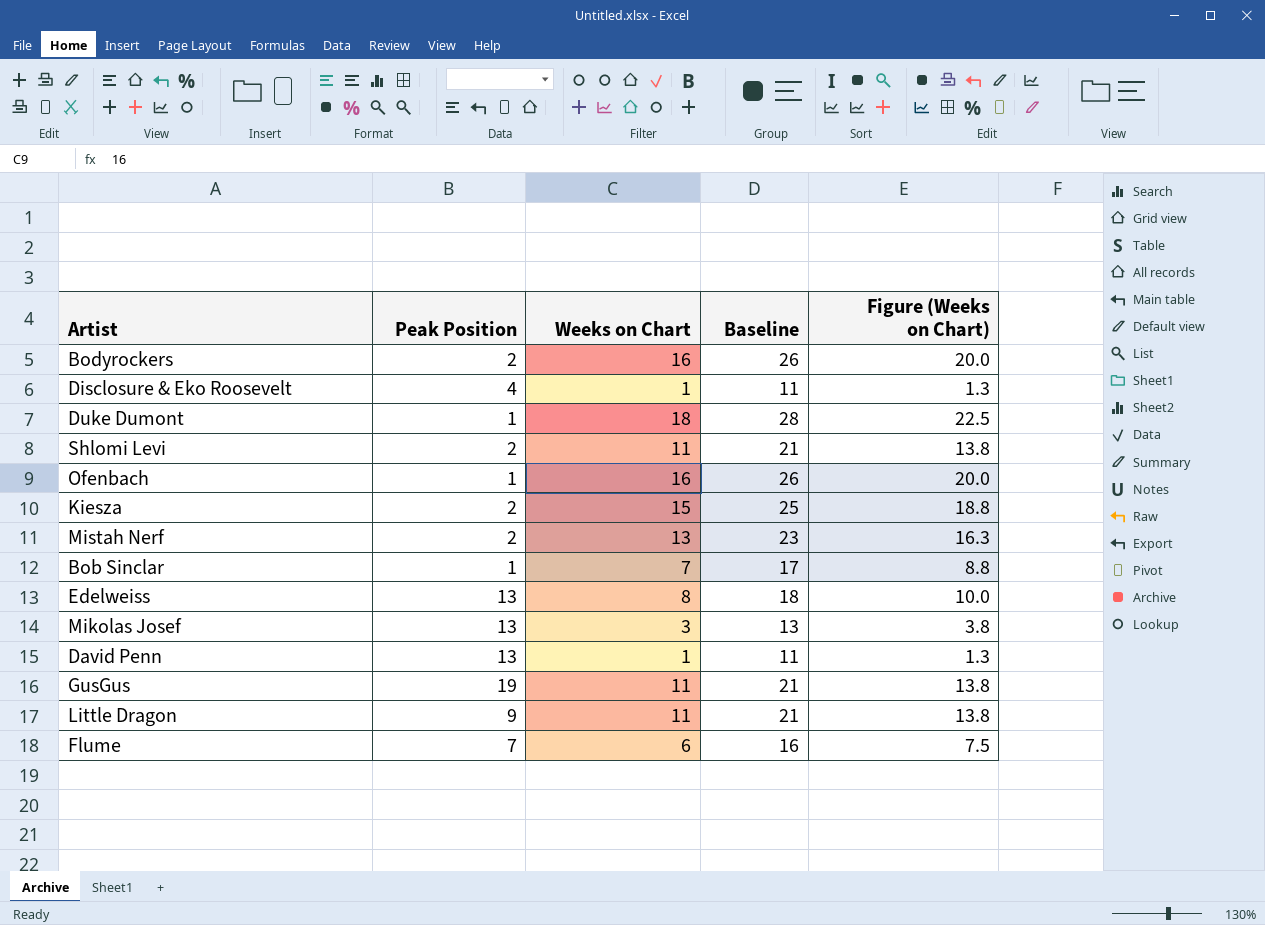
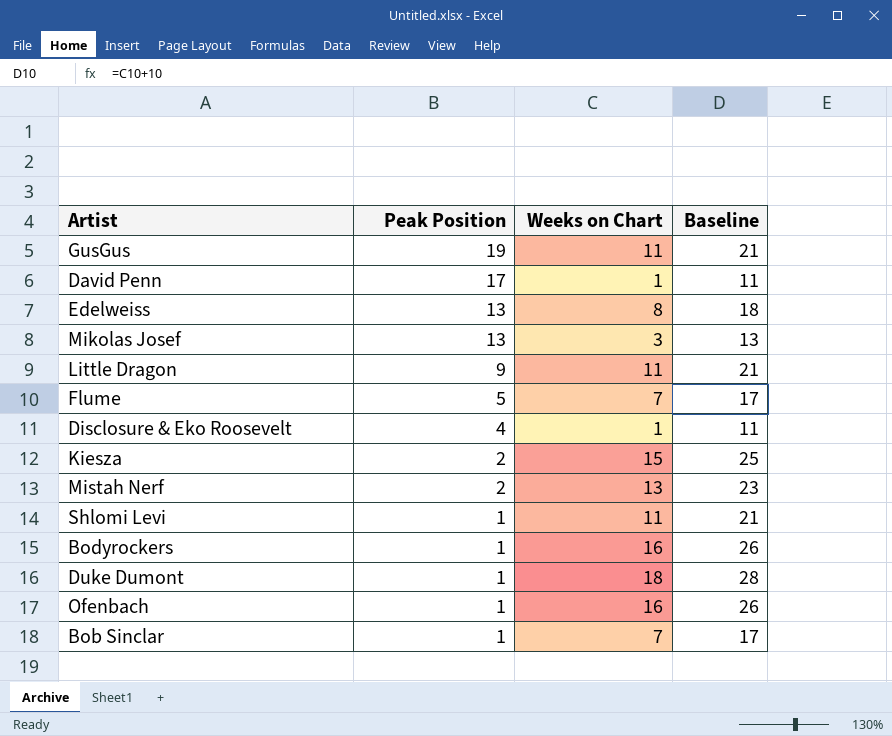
row order: none -> Peak Position descending
column Figure (Weeks on Chart) | formula: [Weeks on Chart] * 1.25 -> none
David Penn | Peak Position: 13 -> 17
Flume | Peak Position: 7 -> 5
Flume | Weeks on Chart: 6 -> 7
Flume | Baseline: 16 -> 17
Shlomi Levi | Peak Position: 2 -> 1
Bodyrockers | Peak Position: 2 -> 1

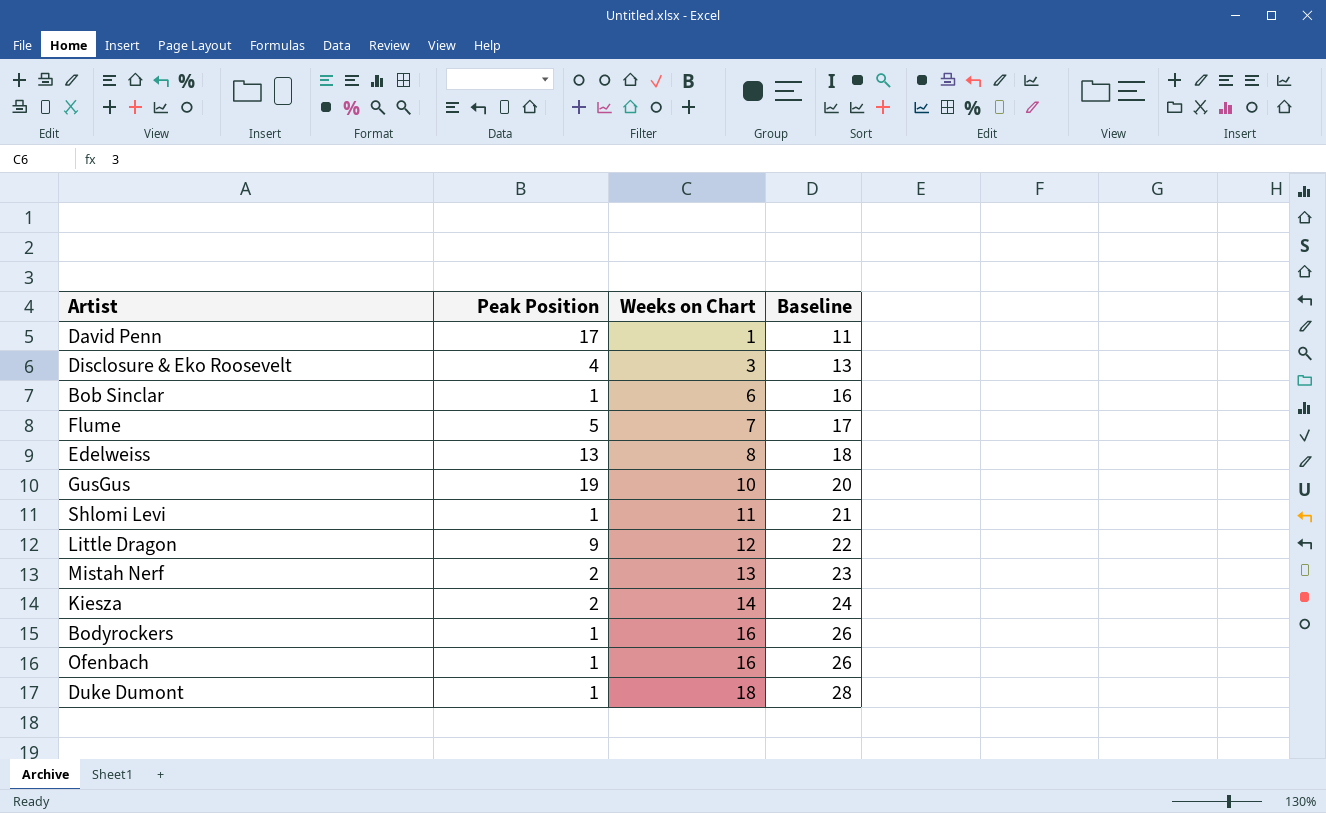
row order: Peak Position descending -> Weeks on Chart ascending
row Mikolas Josef: 13 | 3 | 13 -> none
Disclosure & Eko Roosevelt | Weeks on Chart: 1 -> 3
Disclosure & Eko Roosevelt | Baseline: 11 -> 13
Bob Sinclar | Weeks on Chart: 7 -> 6
Bob Sinclar | Baseline: 17 -> 16
GusGus | Weeks on Chart: 11 -> 10
GusGus | Baseline: 21 -> 20
Little Dragon | Weeks on Chart: 11 -> 12
Little Dragon | Baseline: 21 -> 22
Kiesza | Weeks on Chart: 15 -> 14
Kiesza | Baseline: 25 -> 24

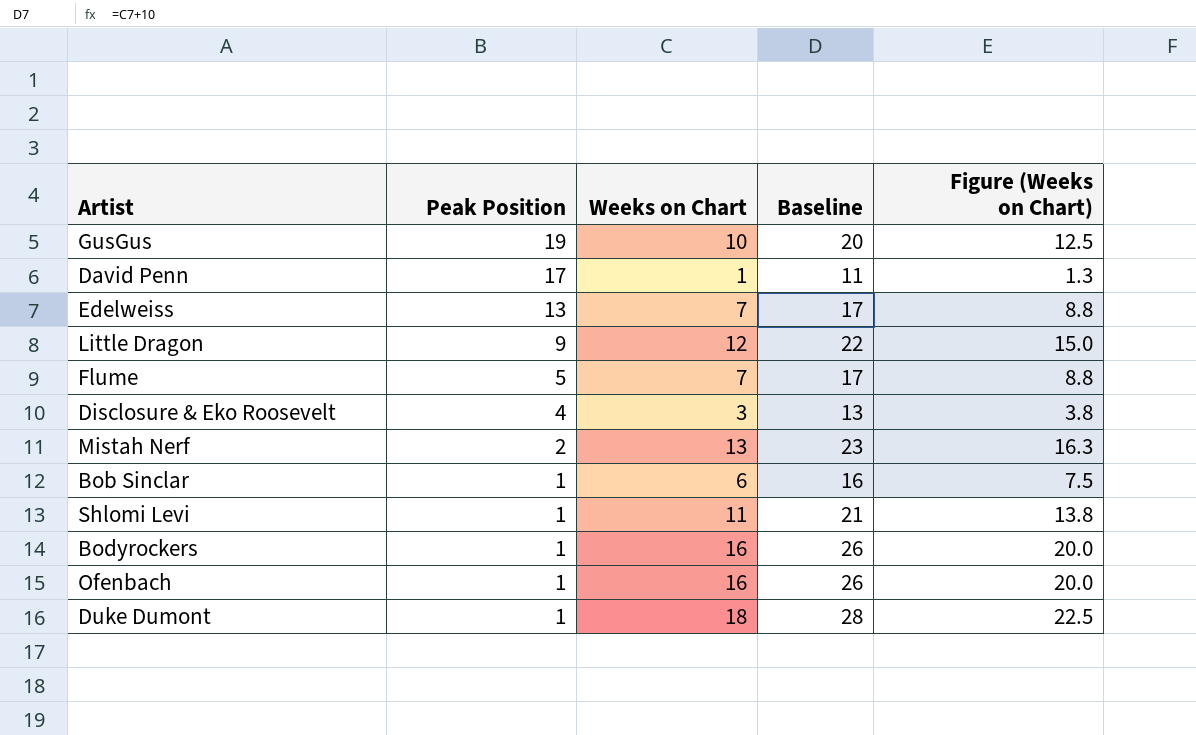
row order: Weeks on Chart ascending -> Peak Position descending
column Figure (Weeks on Chart) | formula: none -> [Weeks on Chart] * 1.25
row Kiesza: 2 | 14 | 24 -> none
Edelweiss | Weeks on Chart: 8 -> 7
Edelweiss | Baseline: 18 -> 17

